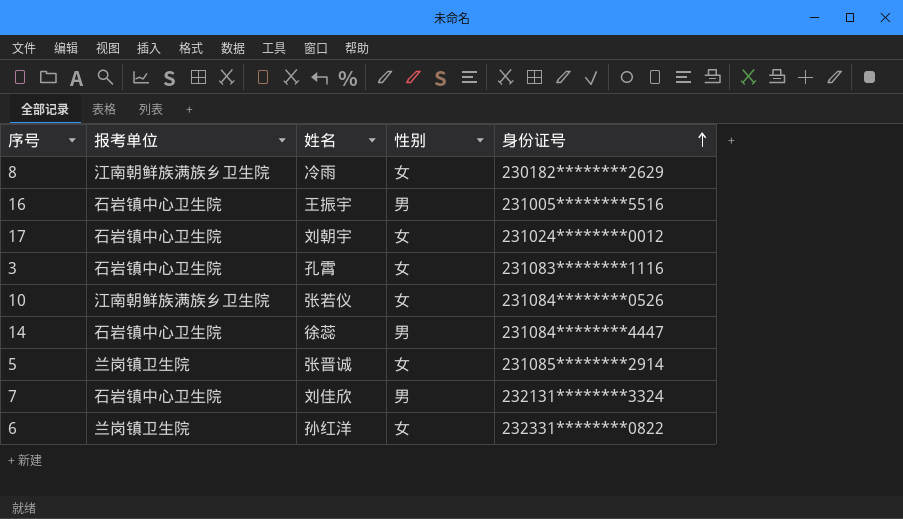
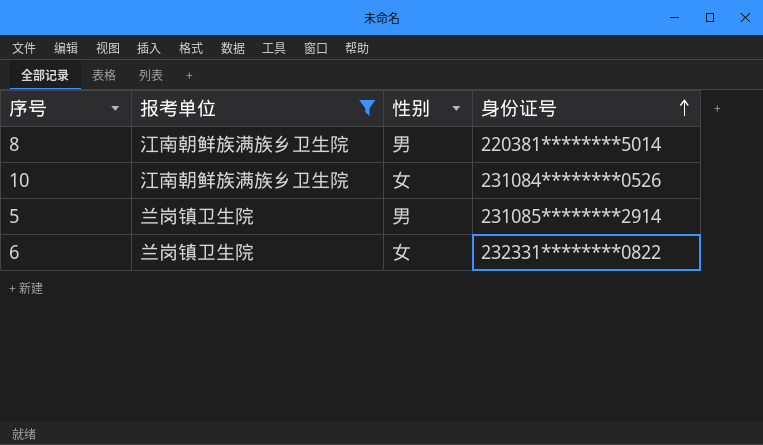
filter: none -> 报考单位 != 石岩镇中心卫生院
column 姓名 | position: 3 -> none
8 | 性别: 女 -> 男
8 | 身份证号: 230182********2629 -> 220381********5014
5 | 性别: 女 -> 男

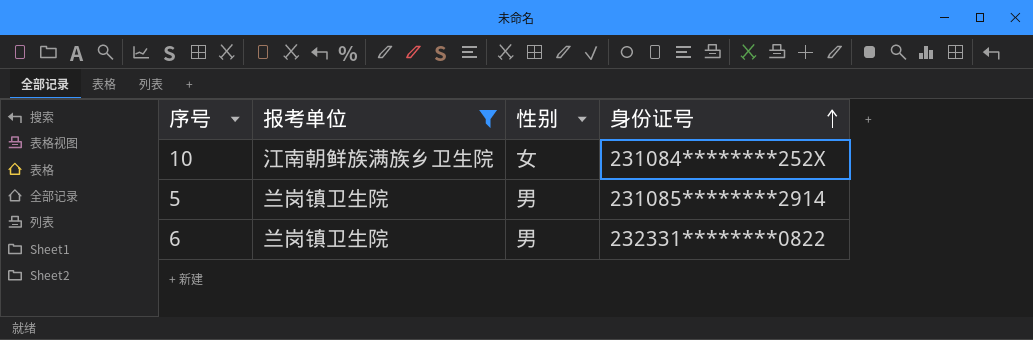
row 8: 江南朝鲜族满族乡卫生院 | 男 | 220381********5014 -> none
10 | 身份证号: 231084********0526 -> 231084********252X
6 | 性别: 女 -> 男

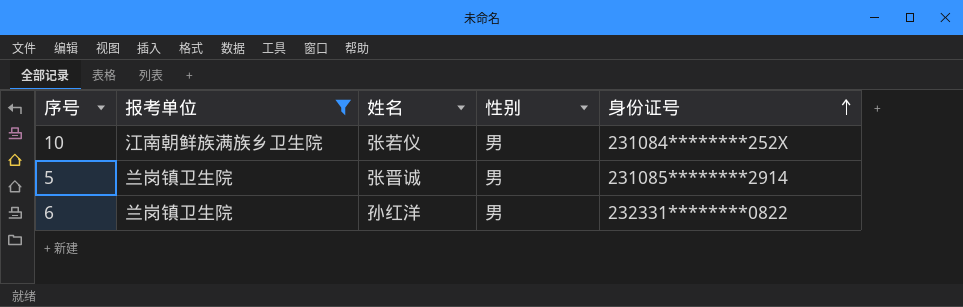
column 姓名 | position: none -> 3
10 | 性别: 女 -> 男

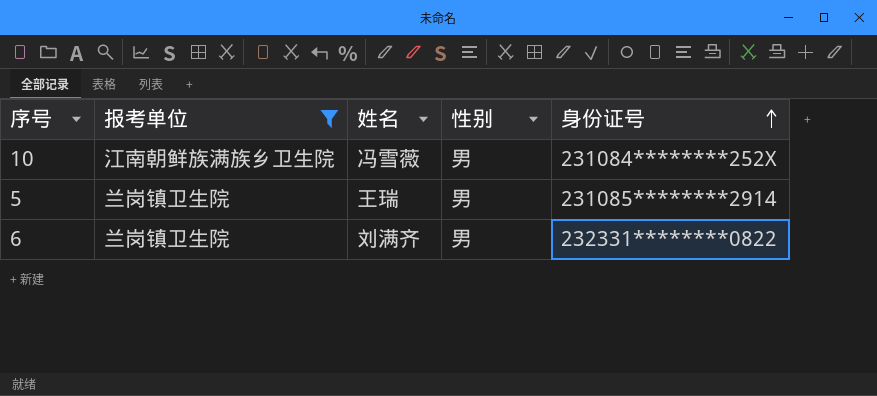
10 | 姓名: 张若仪 -> 冯雪薇
5 | 姓名: 张晋诚 -> 王瑞
6 | 姓名: 孙红洋 -> 刘满齐

